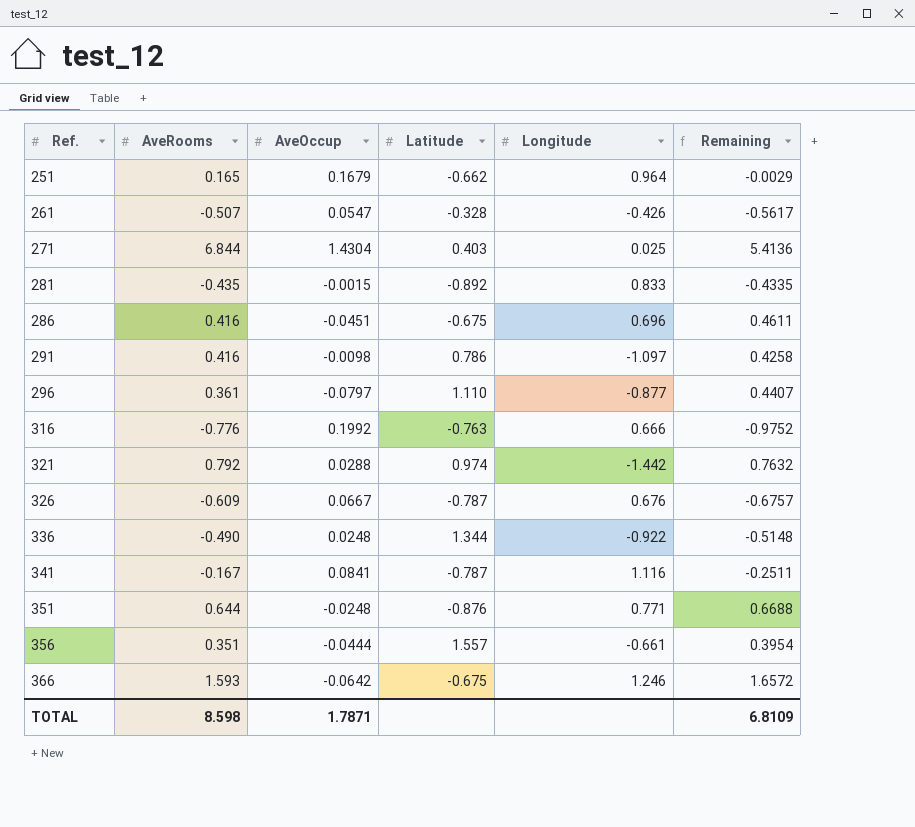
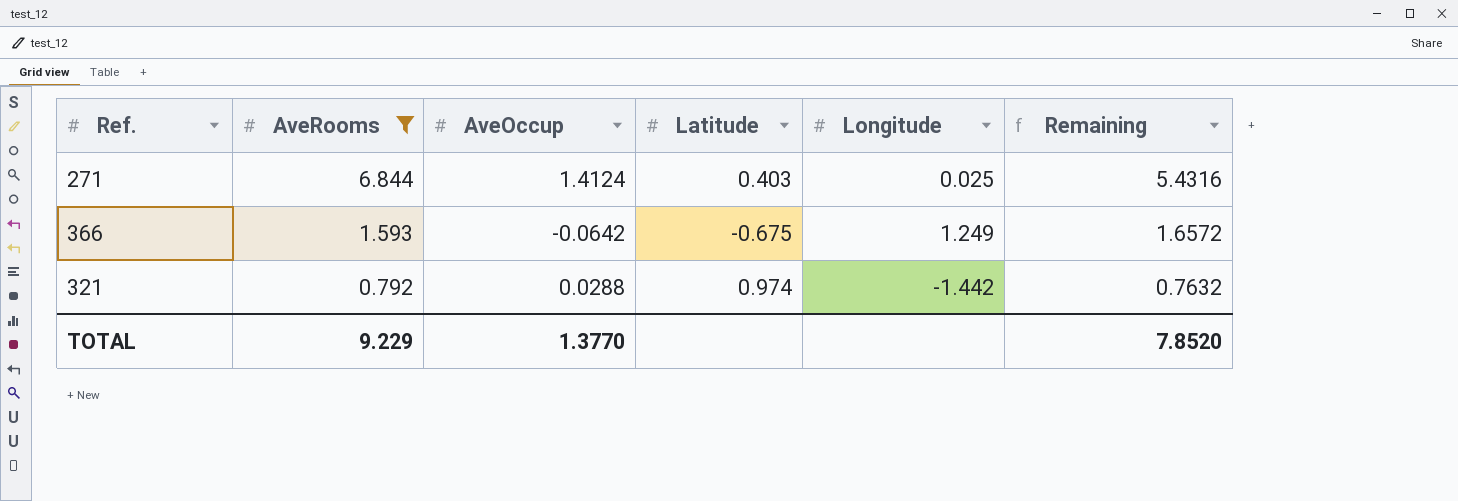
filter: none -> AveRooms >= 0.792
row order: Ref. ascending -> AveRooms descending
271 | AveOccup: 1.4304 -> 1.4124
271 | Remaining: 5.4136 -> 5.4316
366 | Longitude: 1.246 -> 1.249
TOTAL | AveRooms: 8.598 -> 9.229
TOTAL | AveOccup: 1.7871 -> 1.3770
TOTAL | Remaining: 6.8109 -> 7.8520

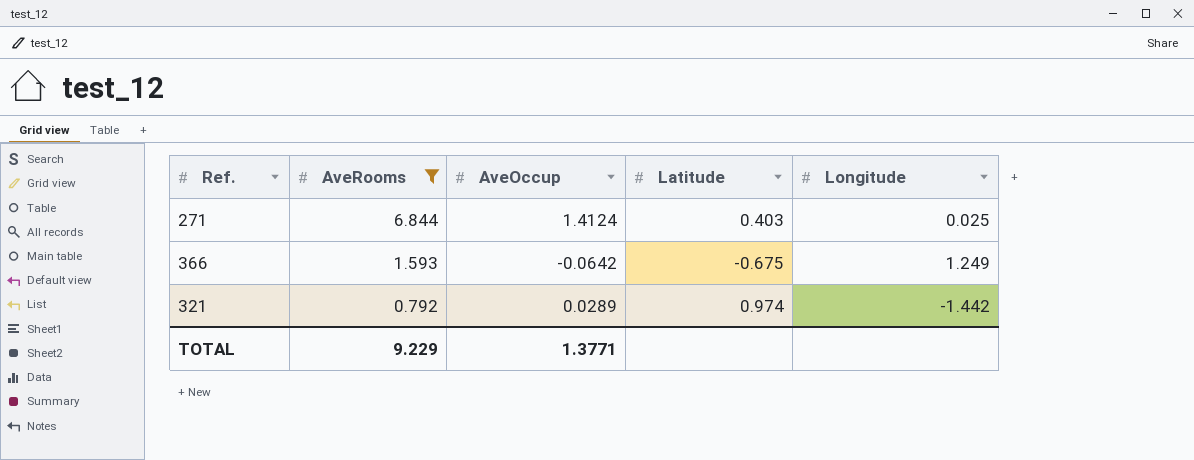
column Remaining | formula: [AveRooms] - [AveOccup] -> none
321 | AveOccup: 0.0288 -> 0.0289
TOTAL | AveOccup: 1.3770 -> 1.3771

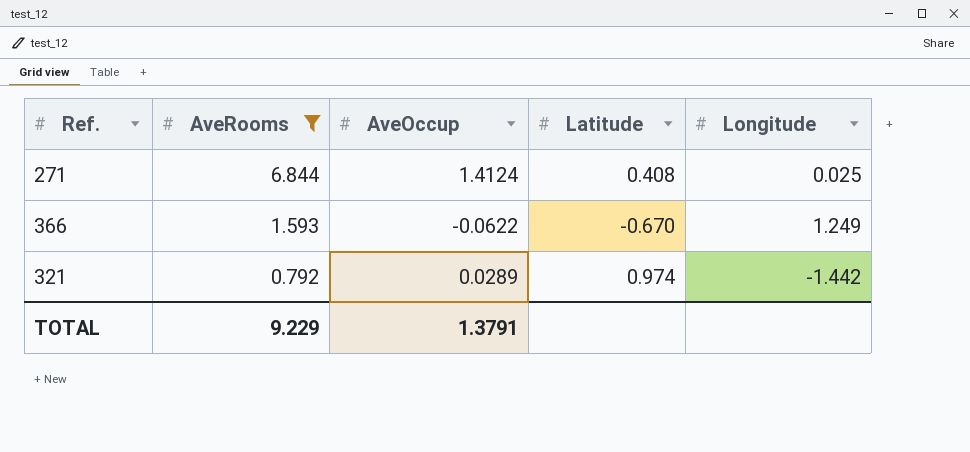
271 | Latitude: 0.403 -> 0.408
366 | AveOccup: -0.0642 -> -0.0622
366 | Latitude: -0.675 -> -0.670
TOTAL | AveOccup: 1.3771 -> 1.3791

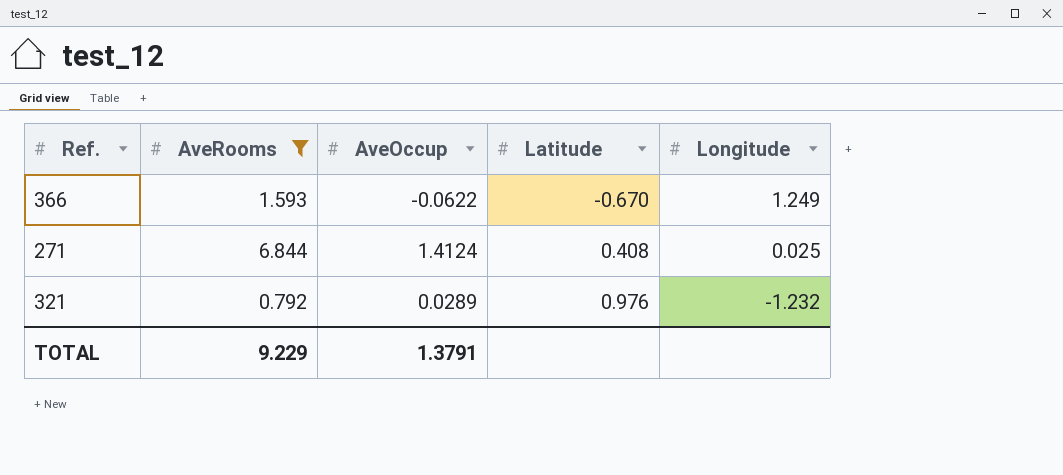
row order: AveRooms descending -> Latitude ascending
321 | Latitude: 0.974 -> 0.976
321 | Longitude: -1.442 -> -1.232

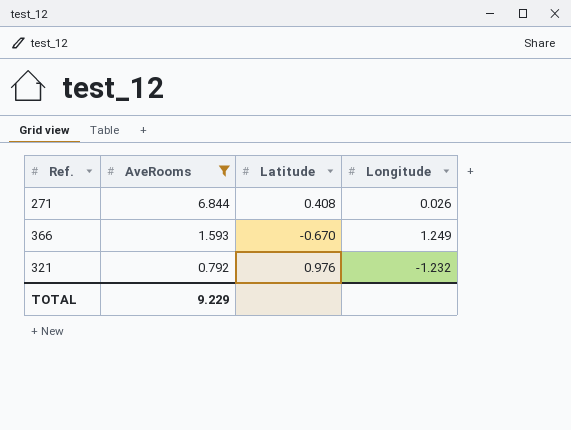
row order: Latitude ascending -> AveRooms descending
column AveOccup | position: 3 -> none
271 | Longitude: 0.025 -> 0.026

